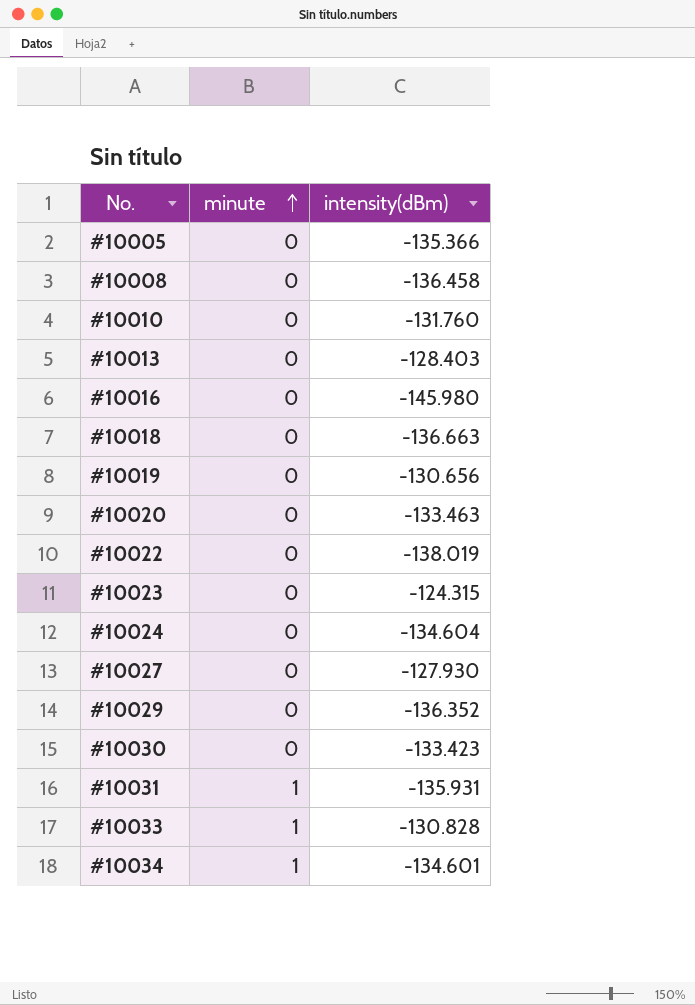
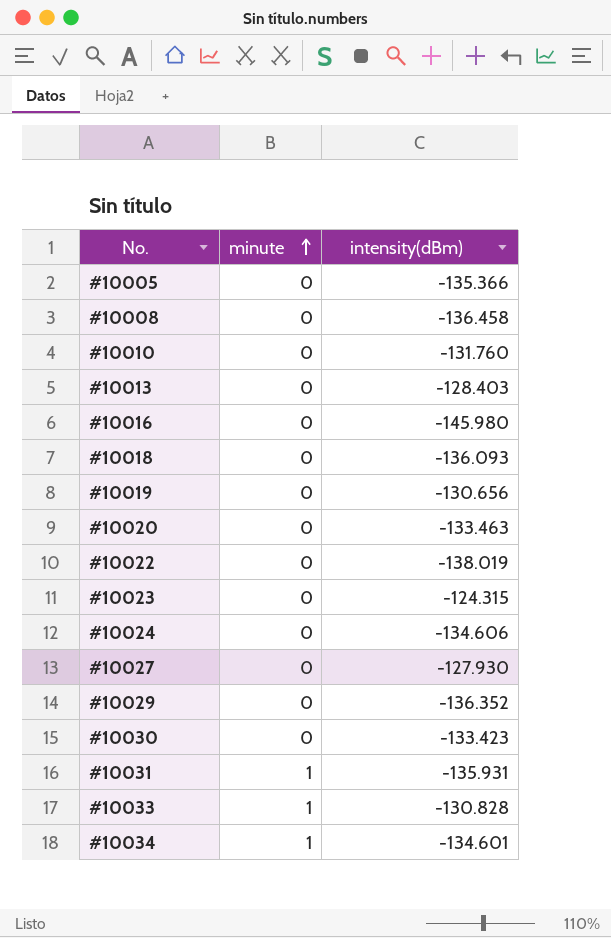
#10018 | intensity(dBm): -136.663 -> -136.093
#10024 | intensity(dBm): -134.604 -> -134.606

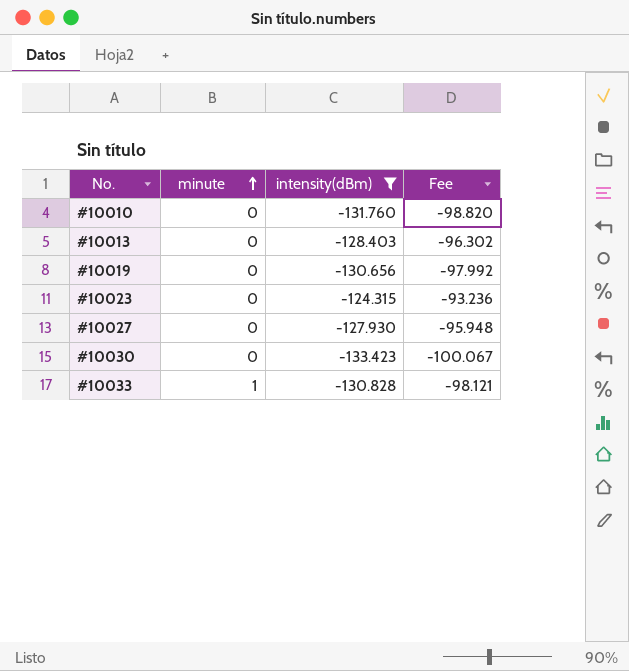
filter: none -> intensity(dBm) >= -133.423
column Fee | formula: none -> [intensity(dBm)] * 0.75

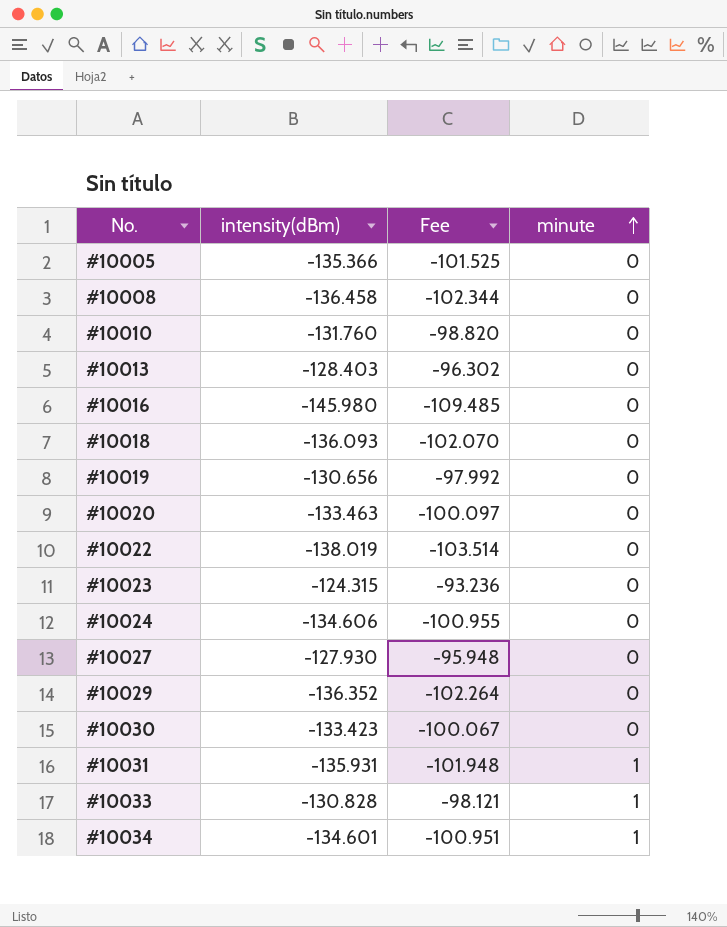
filter: intensity(dBm) >= -133.423 -> none
column minute | position: 2 -> 4

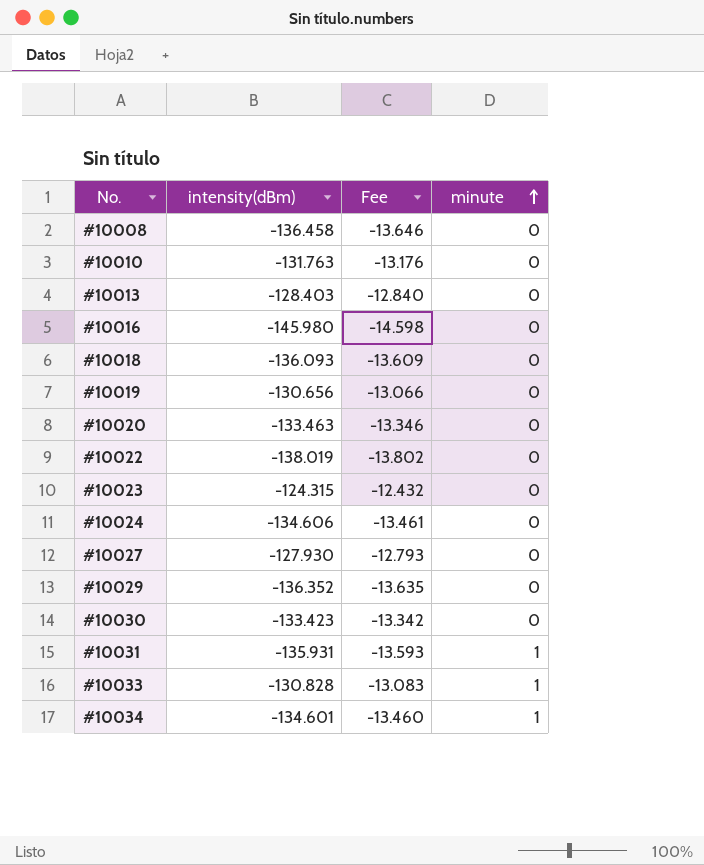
column Fee | formula: [intensity(dBm)] * 0.75 -> [intensity(dBm)] * 0.1
row #10005: -135.366 | -101.525 | 0 -> none
#10010 | intensity(dBm): -131.760 -> -131.763

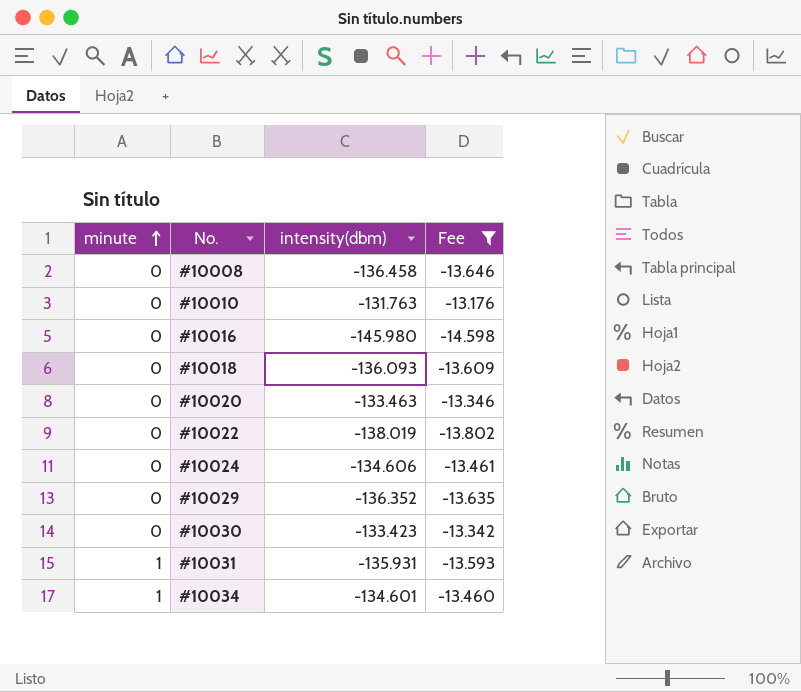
filter: none -> Fee <= -13.176
column minute | position: 4 -> 1
column name: intensity(dBm) -> intensity(dbm)

